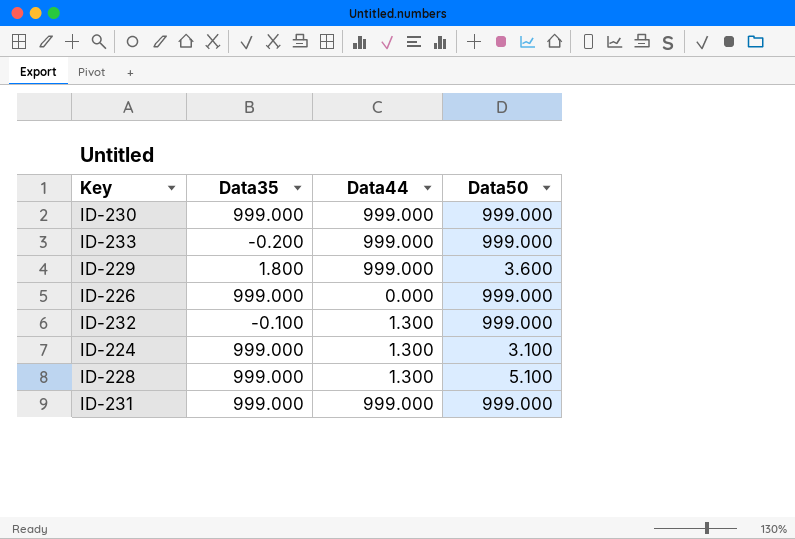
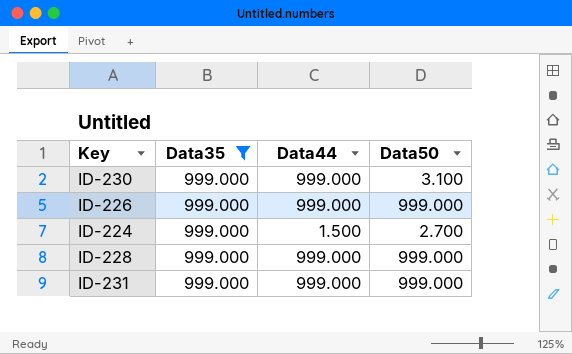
filter: none -> Data35 = 999.000
ID-230 | Data50: 999.000 -> 3.100
ID-226 | Data44: 0.000 -> 999.000
ID-224 | Data44: 1.300 -> 1.500
ID-224 | Data50: 3.100 -> 2.700
ID-228 | Data44: 1.300 -> 999.000
ID-228 | Data50: 5.100 -> 999.000

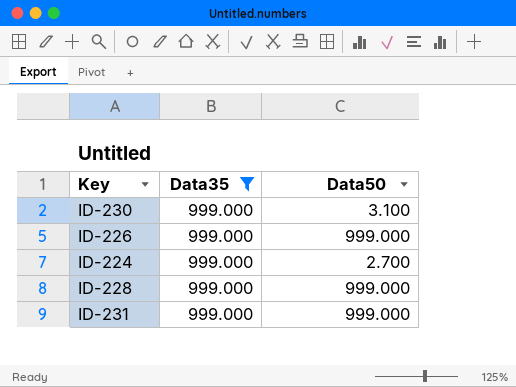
column Data44 | position: 3 -> none

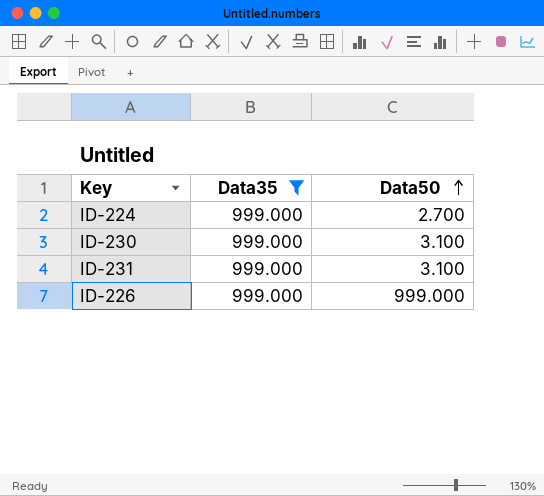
row order: none -> Data50 ascending
row ID-228: 999.000 | 999.000 -> none
ID-231 | Data50: 999.000 -> 3.100

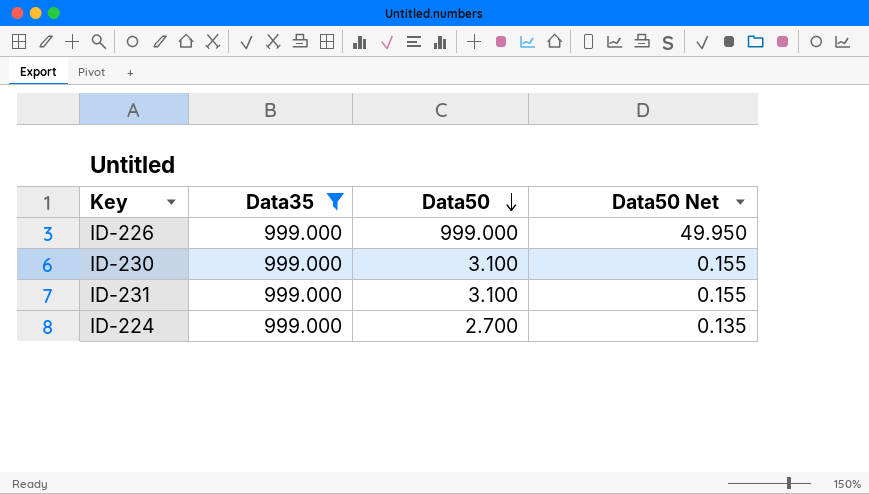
row order: Data50 ascending -> Data50 descending
column Data50 Net | formula: none -> [Data50] * 0.05

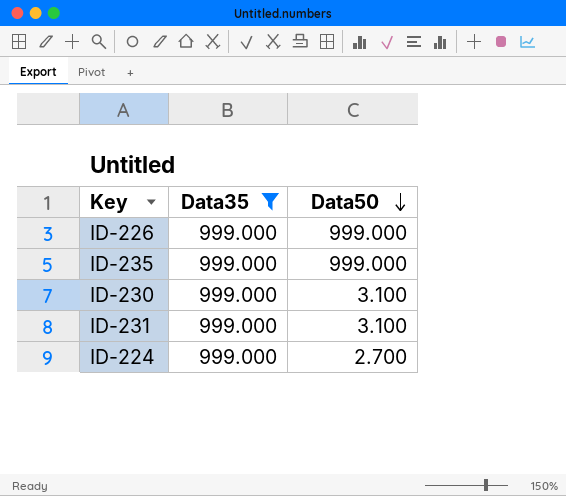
column Data50 Net | formula: [Data50] * 0.05 -> none
row ID-235: none -> 999.000 | 999.000

